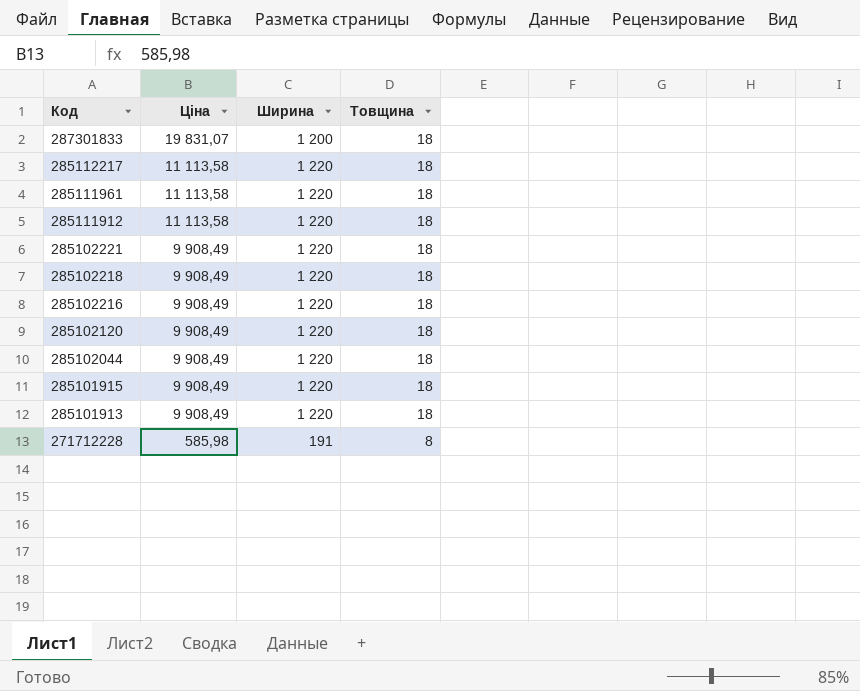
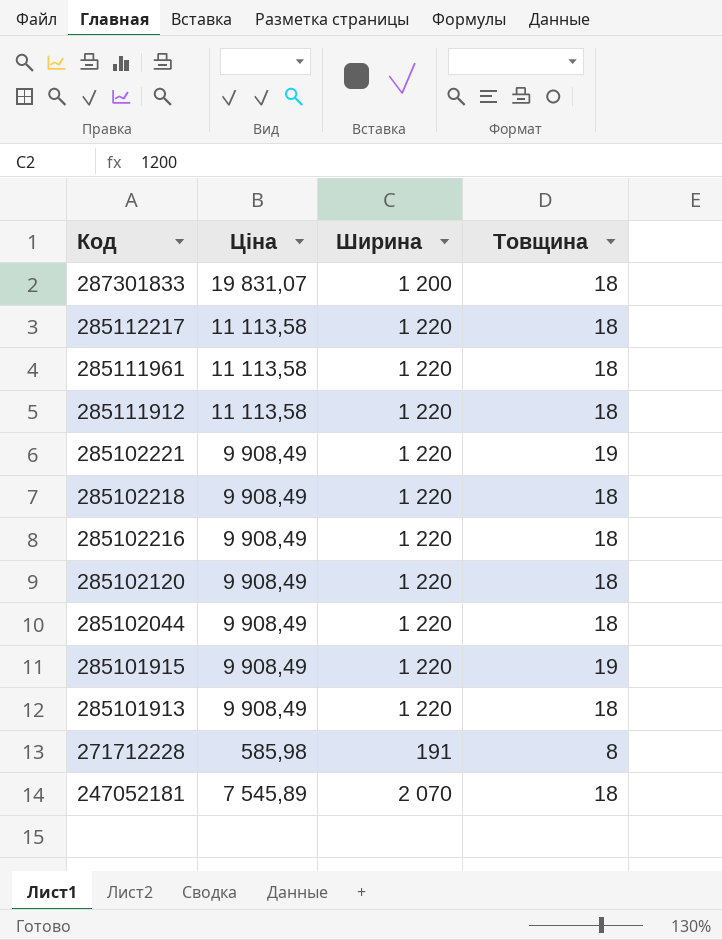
285102221 | Товщина: 18 -> 19
285101915 | Товщина: 18 -> 19
row 247052181: none -> 7 545,89 | 2 070 | 18

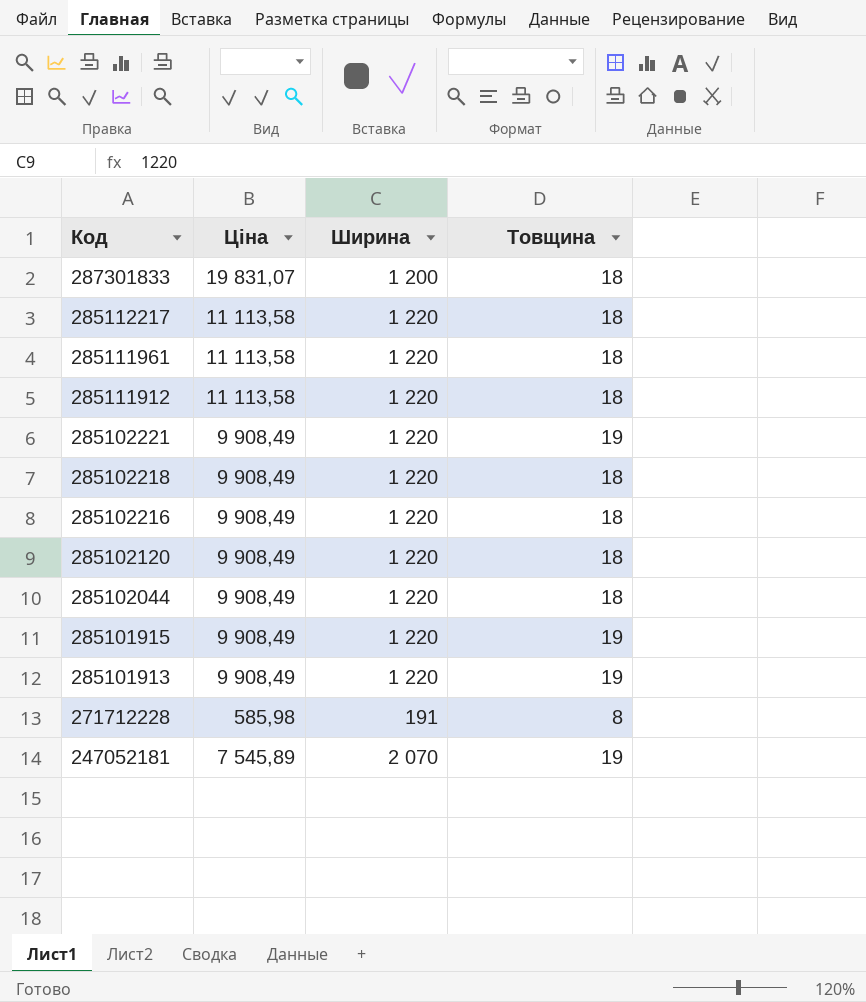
285101913 | Товщина: 18 -> 19
247052181 | Товщина: 18 -> 19

